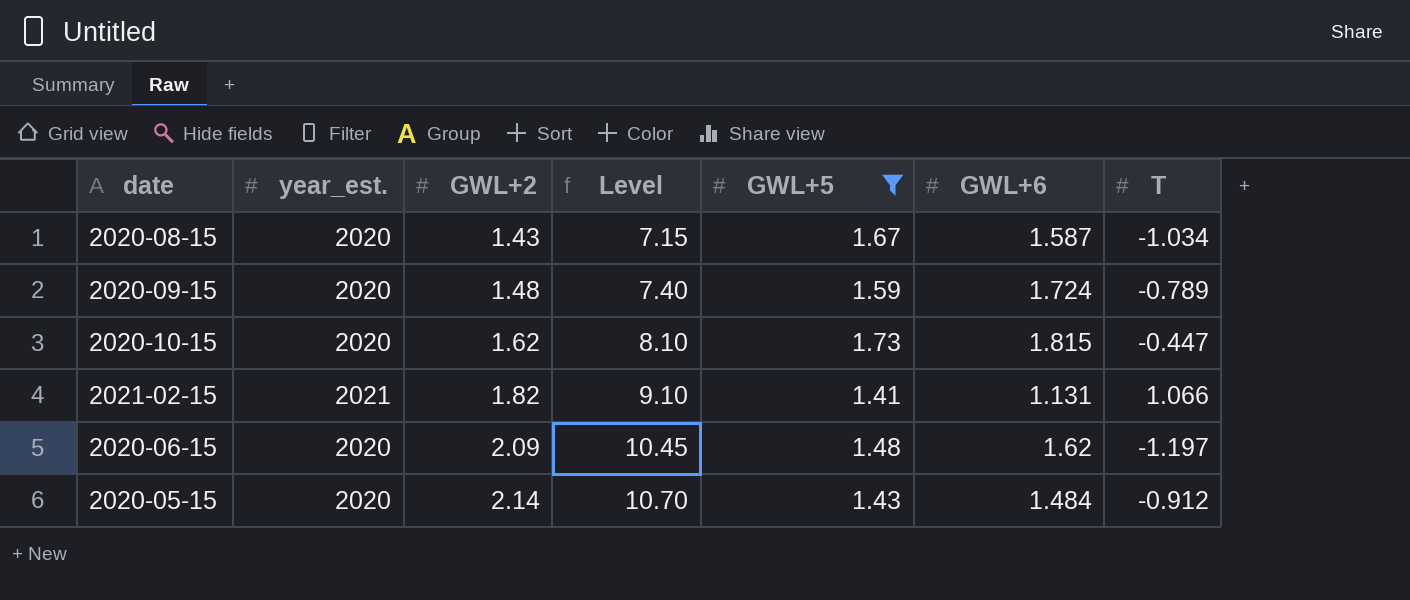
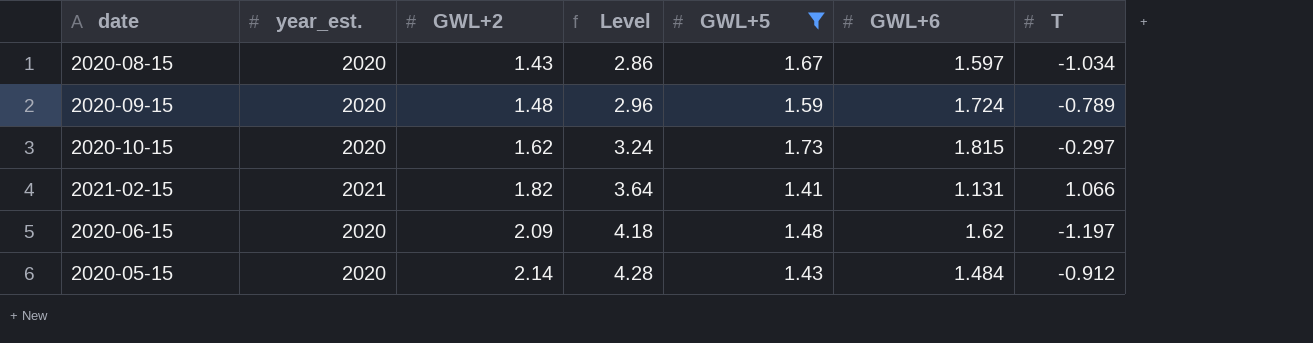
column Level | formula: [GWL+2] * 5 -> [GWL+2] * 2
2020-08-15 | GWL+6: 1.587 -> 1.597
2020-10-15 | T: -0.447 -> -0.297

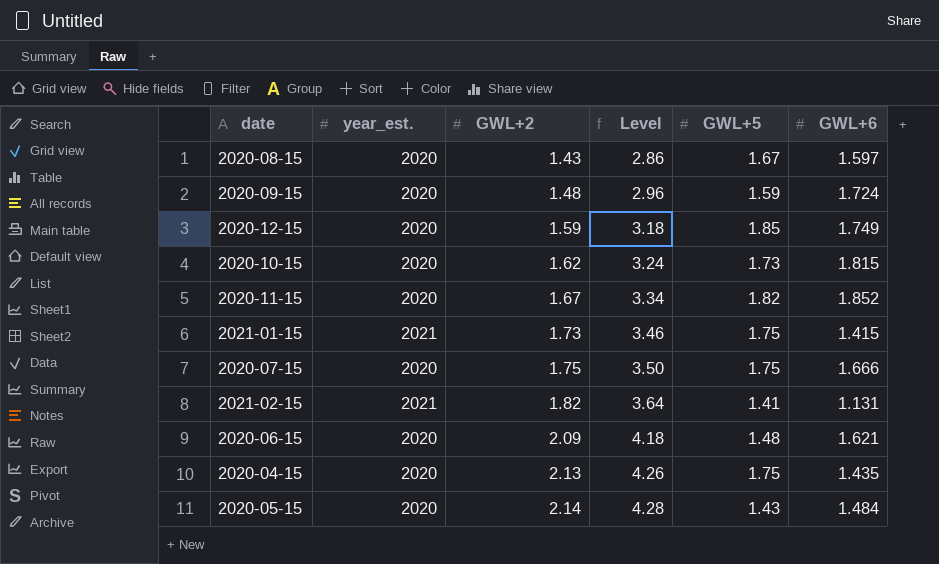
filter: GWL+5 <= 1.73 -> none
column T | position: 7 -> none
2020-06-15 | GWL+6: 1.62 -> 1.621

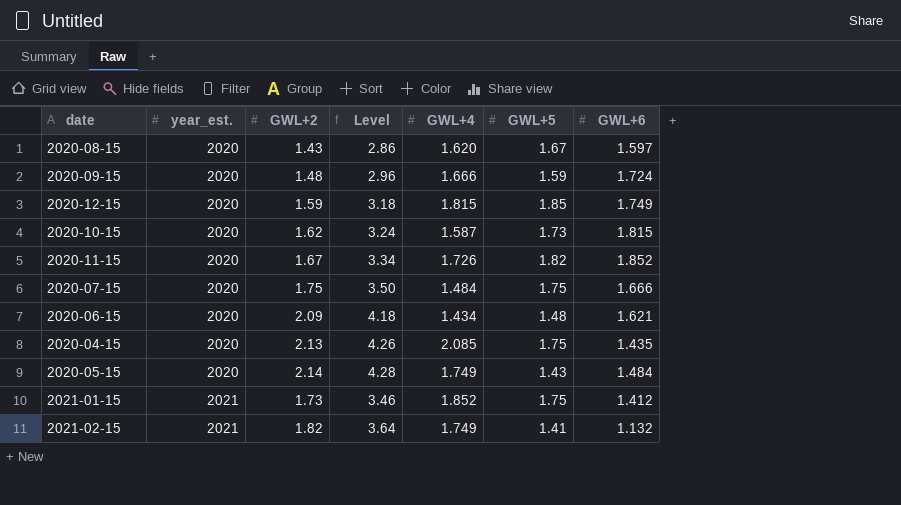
row order: GWL+2 ascending -> year_est. ascending
column GWL+4 | position: none -> 5
2021-01-15 | GWL+6: 1.415 -> 1.412
2021-02-15 | GWL+6: 1.131 -> 1.132

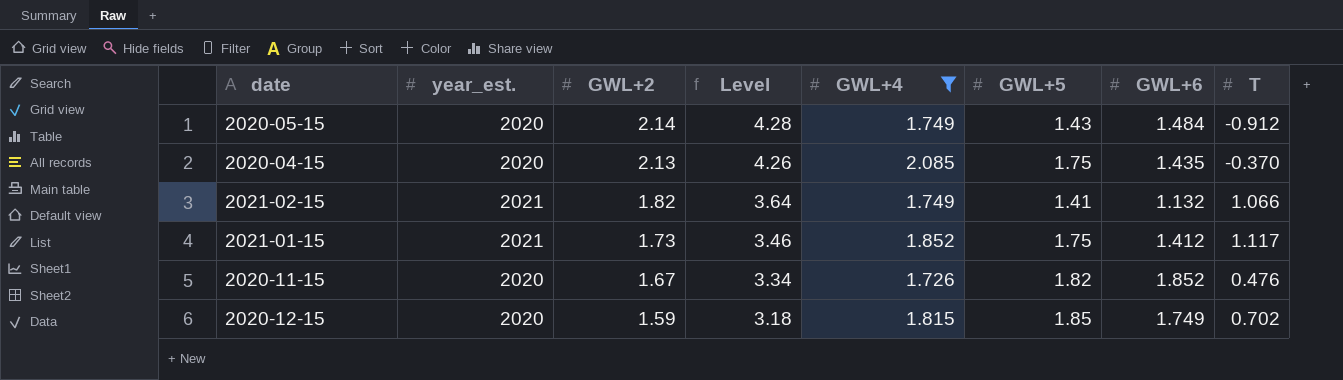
filter: none -> GWL+4 >= 1.726
row order: year_est. ascending -> GWL+2 descending
column T | position: none -> 8

